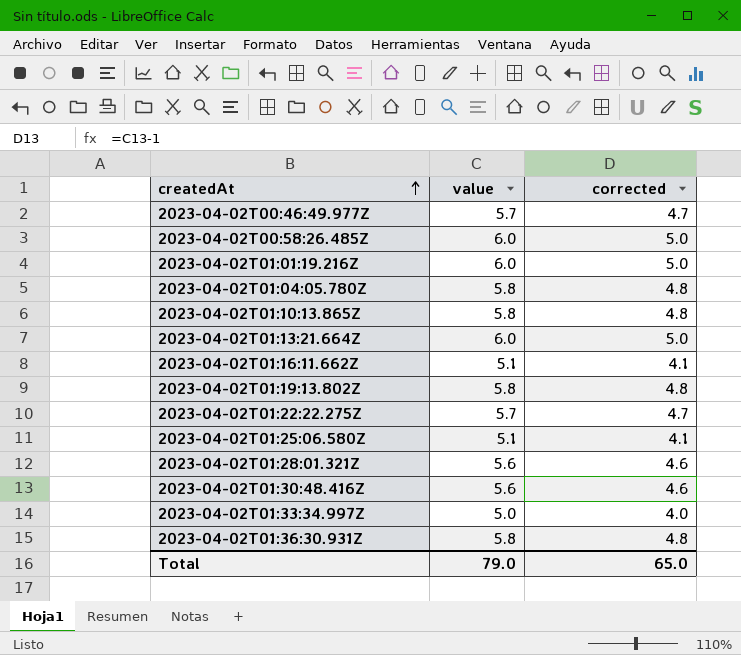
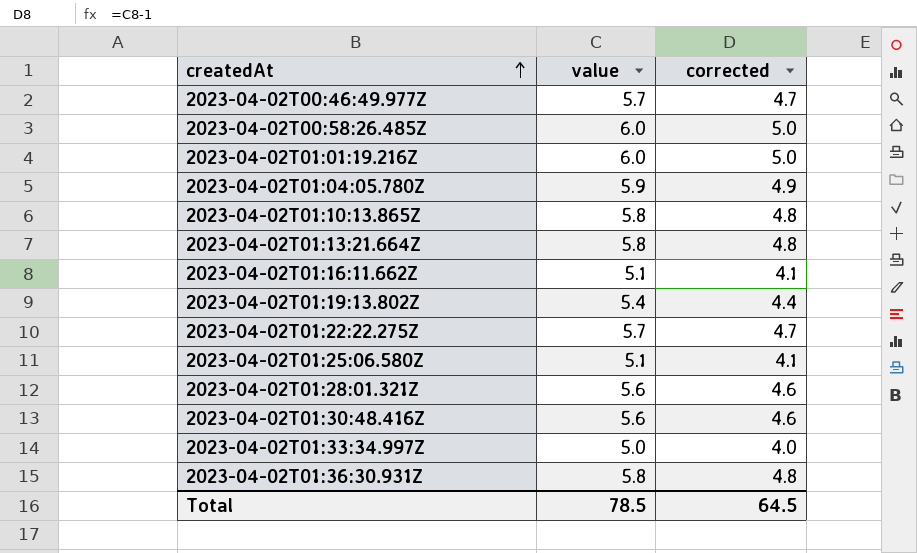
2023-04-02T01:04:05.780Z | value: 5.8 -> 5.9
2023-04-02T01:04:05.780Z | corrected: 4.8 -> 4.9
2023-04-02T01:13:21.664Z | value: 6.0 -> 5.8
2023-04-02T01:13:21.664Z | corrected: 5.0 -> 4.8
2023-04-02T01:19:13.802Z | value: 5.8 -> 5.4
2023-04-02T01:19:13.802Z | corrected: 4.8 -> 4.4
Total | value: 79.0 -> 78.5
Total | corrected: 65.0 -> 64.5

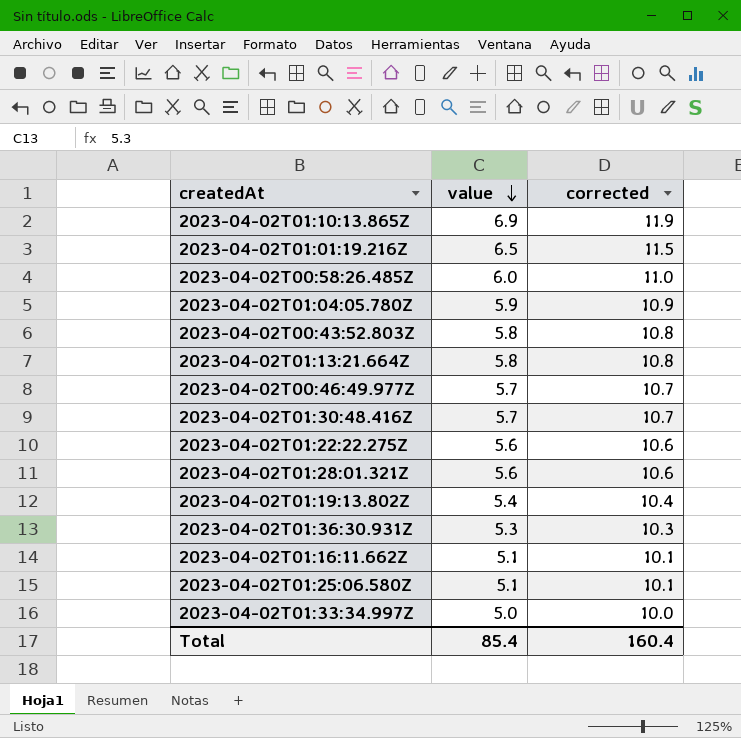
row order: createdAt ascending -> value descending
column corrected | formula: [value] - 1 -> [value] + 5
2023-04-02T01:10:13.865Z | value: 5.8 -> 6.9
2023-04-02T01:01:19.216Z | value: 6.0 -> 6.5
row 2023-04-02T00:43:52.803Z: none -> 5.8 | 10.8
2023-04-02T01:30:48.416Z | value: 5.6 -> 5.7
2023-04-02T01:22:22.275Z | value: 5.7 -> 5.6
2023-04-02T01:36:30.931Z | value: 5.8 -> 5.3
Total | value: 78.5 -> 85.4
Total | corrected: 64.5 -> 160.4

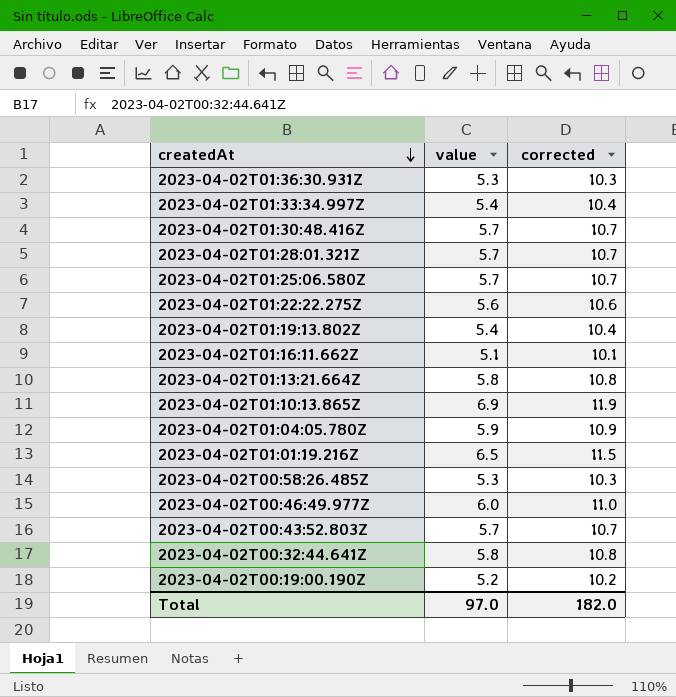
row order: value descending -> createdAt descending
2023-04-02T01:33:34.997Z | value: 5.0 -> 5.4
2023-04-02T01:33:34.997Z | corrected: 10.0 -> 10.4
2023-04-02T01:28:01.321Z | value: 5.6 -> 5.7
2023-04-02T01:28:01.321Z | corrected: 10.6 -> 10.7
2023-04-02T01:25:06.580Z | value: 5.1 -> 5.7
2023-04-02T01:25:06.580Z | corrected: 10.1 -> 10.7
2023-04-02T00:58:26.485Z | value: 6.0 -> 5.3
2023-04-02T00:58:26.485Z | corrected: 11.0 -> 10.3
2023-04-02T00:46:49.977Z | value: 5.7 -> 6.0
2023-04-02T00:46:49.977Z | corrected: 10.7 -> 11.0
2023-04-02T00:43:52.803Z | value: 5.8 -> 5.7
2023-04-02T00:43:52.803Z | corrected: 10.8 -> 10.7
row 2023-04-02T00:32:44.641Z: none -> 5.8 | 10.8
row 2023-04-02T00:19:00.190Z: none -> 5.2 | 10.2
Total | value: 85.4 -> 97.0
Total | corrected: 160.4 -> 182.0

